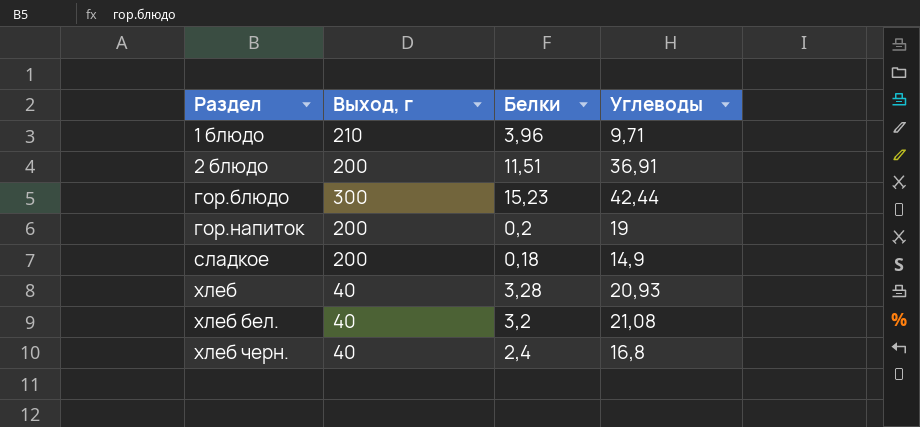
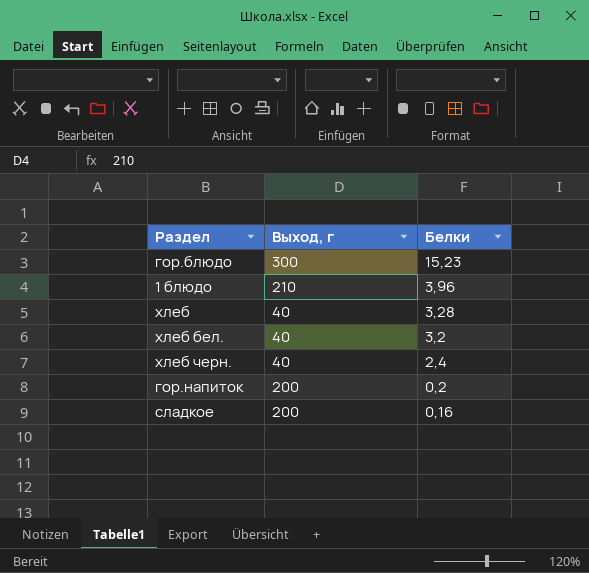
row order: Раздел ascending -> Белки descending
column Углеводы | position: 4 -> none
row 2 блюдо: 200 | 11,51 | 36,91 -> none
сладкое | Белки: 0,18 -> 0,16

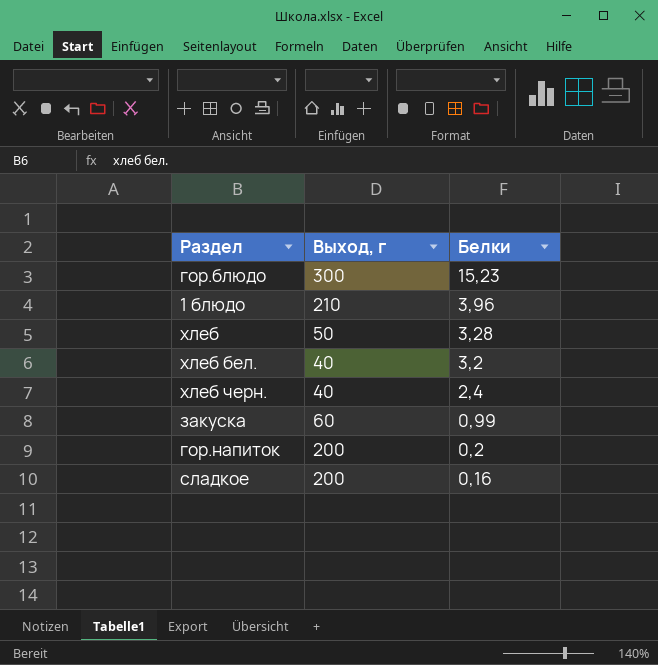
хлеб | Выход, г: 40 -> 50
row закуска: none -> 60 | 0,99

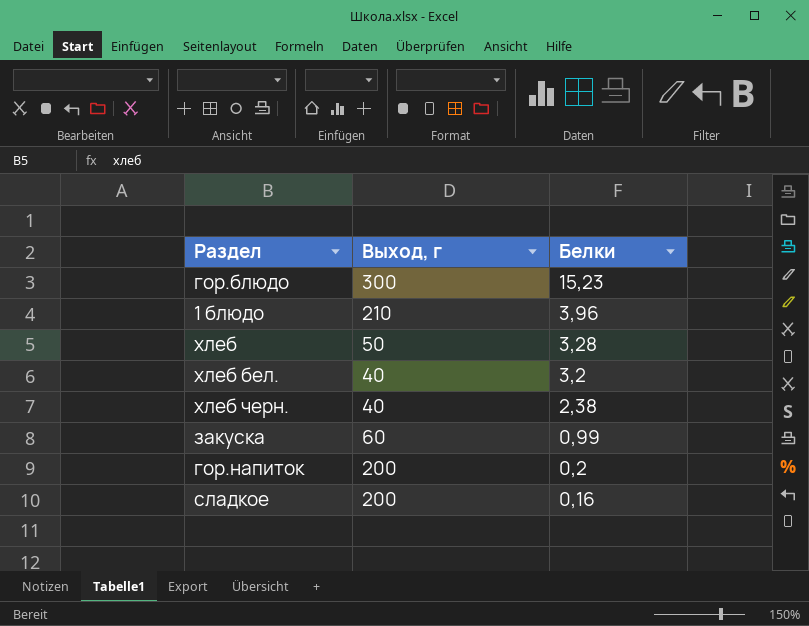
хлеб черн. | Белки: 2,4 -> 2,38

